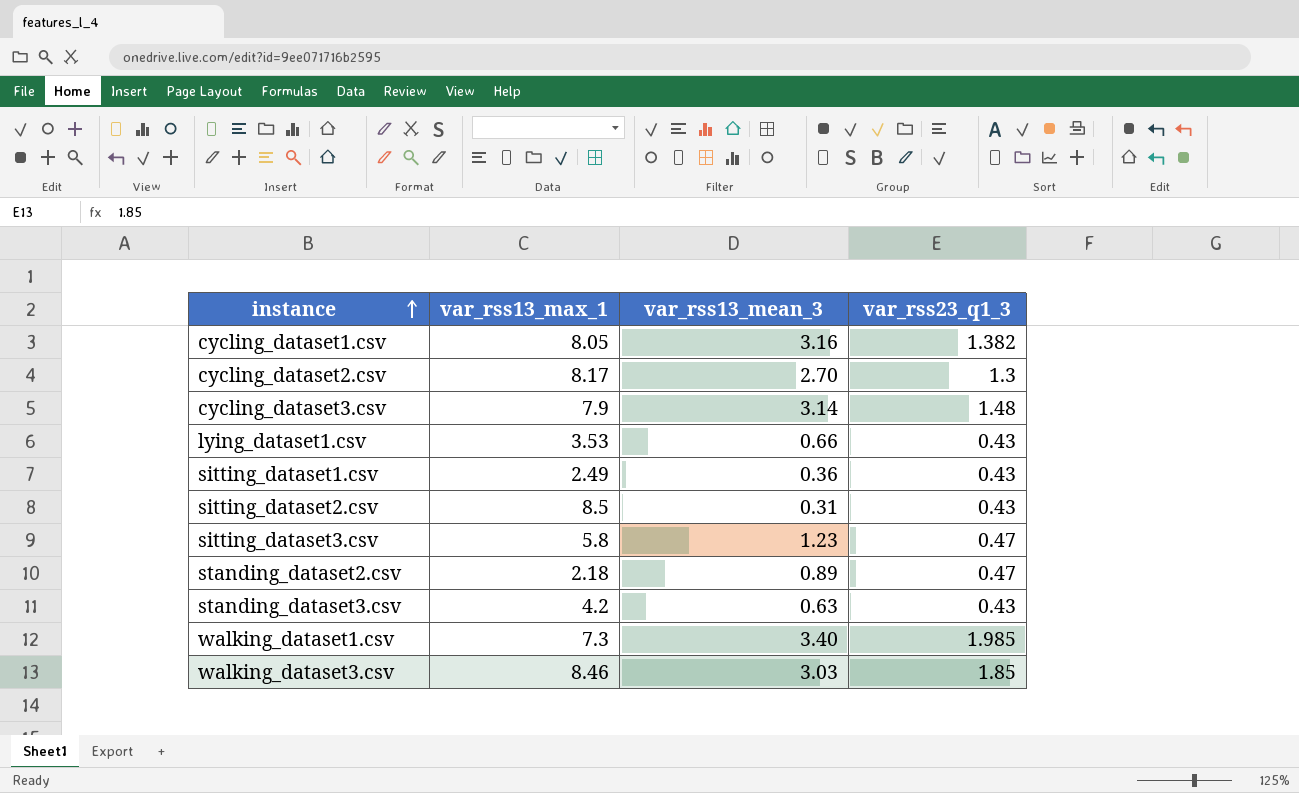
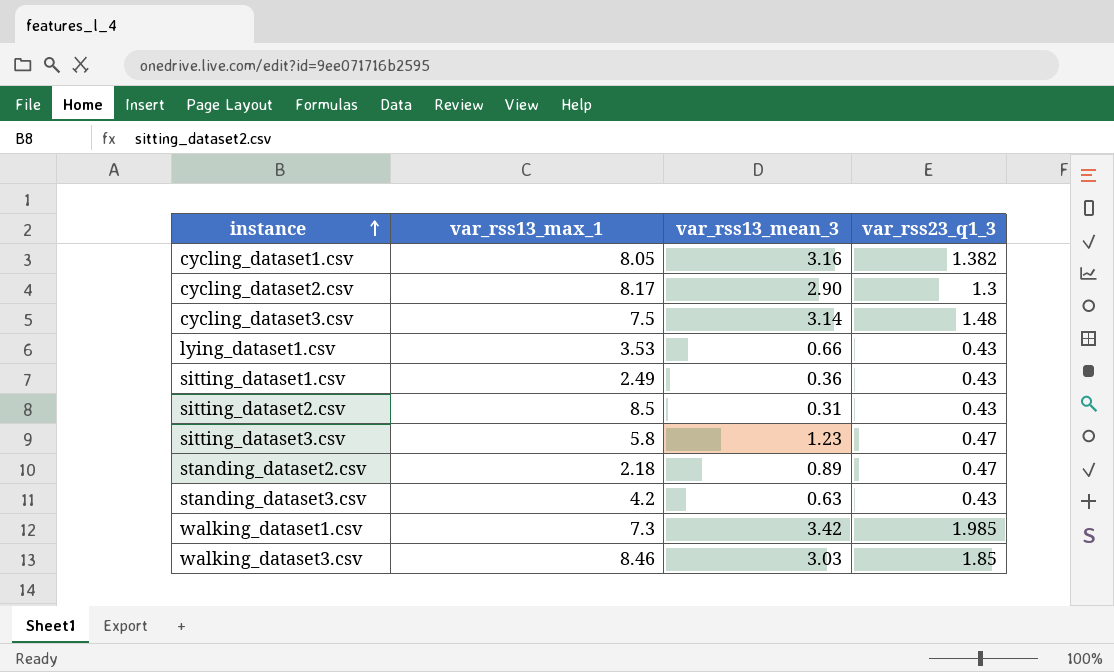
cycling_dataset2.csv | var_rss13_mean_3: 2.70 -> 2.90
cycling_dataset3.csv | var_rss13_max_1: 7.9 -> 7.5
walking_dataset1.csv | var_rss13_mean_3: 3.40 -> 3.42

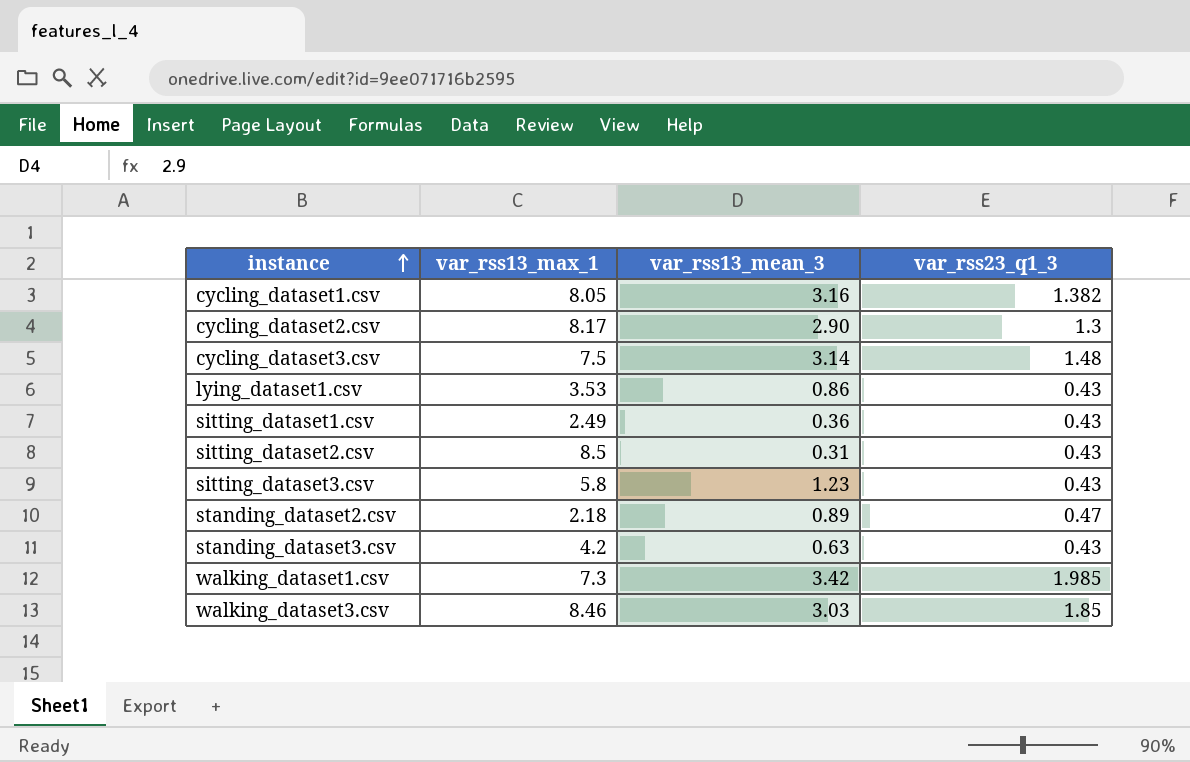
lying_dataset1.csv | var_rss13_mean_3: 0.66 -> 0.86
sitting_dataset3.csv | var_rss23_q1_3: 0.47 -> 0.43

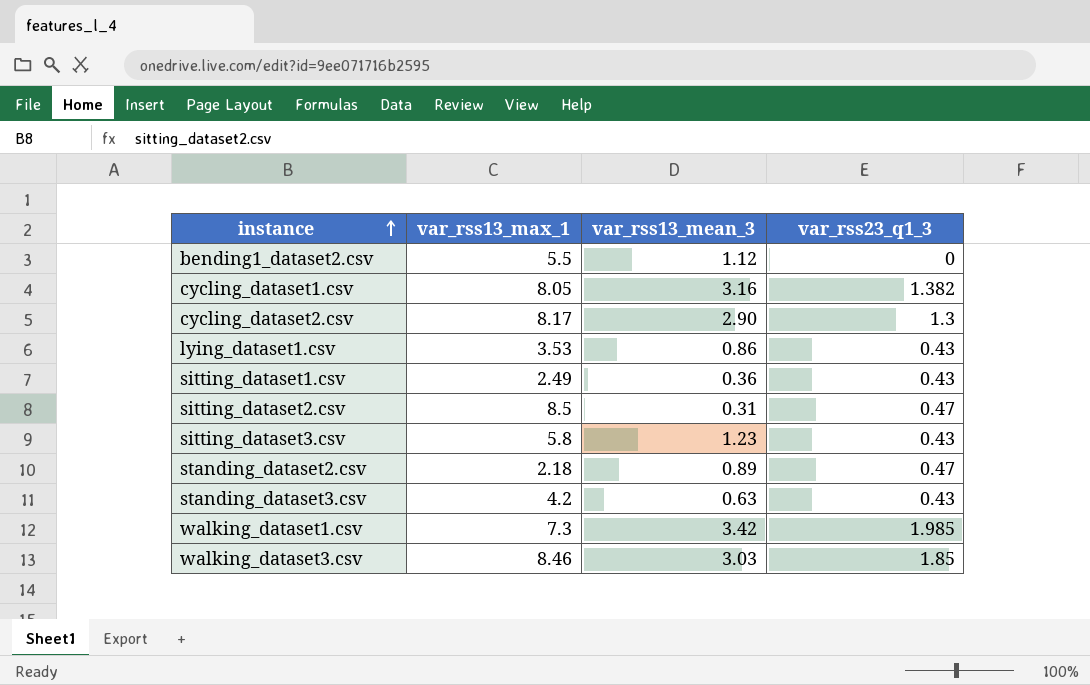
row cycling_dataset3.csv: 7.5 | 3.14 | 1.48 -> none
row bending1_dataset2.csv: none -> 5.5 | 1.12 | 0
sitting_dataset2.csv | var_rss23_q1_3: 0.43 -> 0.47

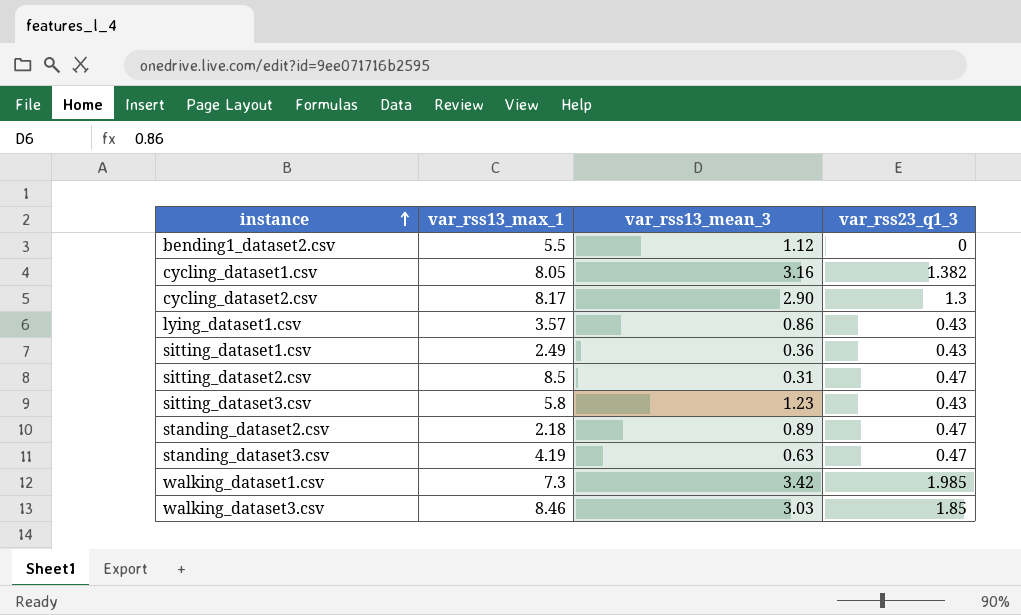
lying_dataset1.csv | var_rss13_max_1: 3.53 -> 3.57
standing_dataset3.csv | var_rss13_max_1: 4.2 -> 4.19
standing_dataset3.csv | var_rss23_q1_3: 0.43 -> 0.47

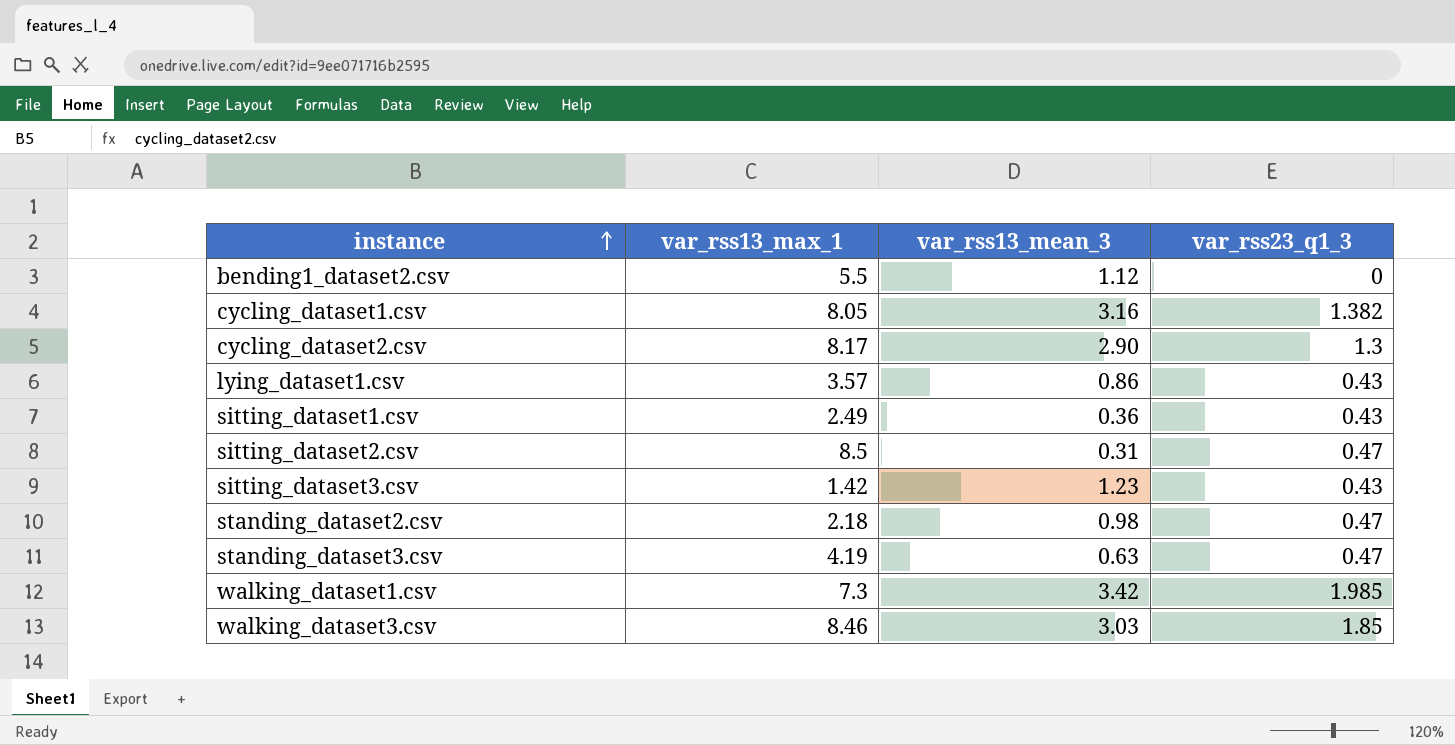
sitting_dataset3.csv | var_rss13_max_1: 5.8 -> 1.42
standing_dataset2.csv | var_rss13_mean_3: 0.89 -> 0.98

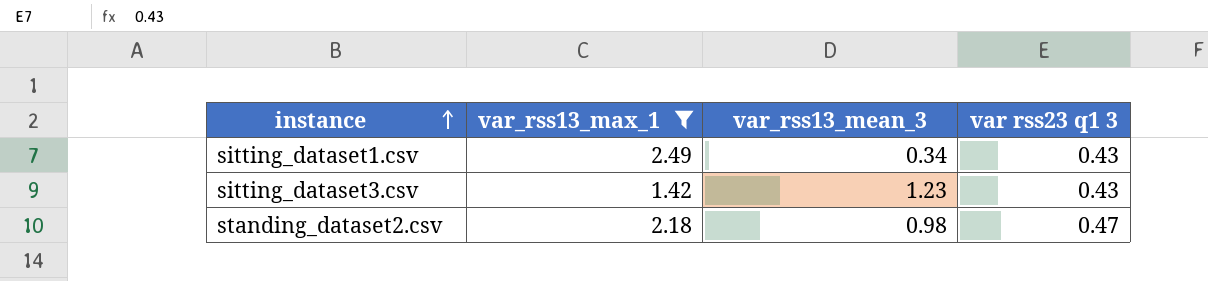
filter: none -> var_rss13_max_1 <= 2.49
column name: var_rss23_q1_3 -> var rss23 q1 3
sitting_dataset1.csv | var_rss13_mean_3: 0.36 -> 0.34

